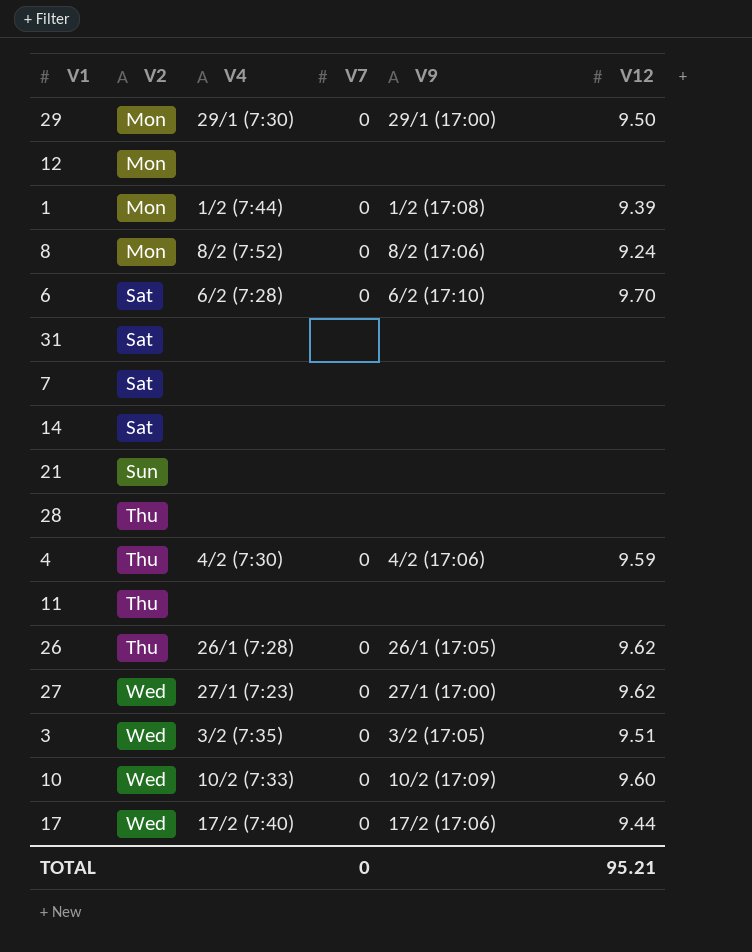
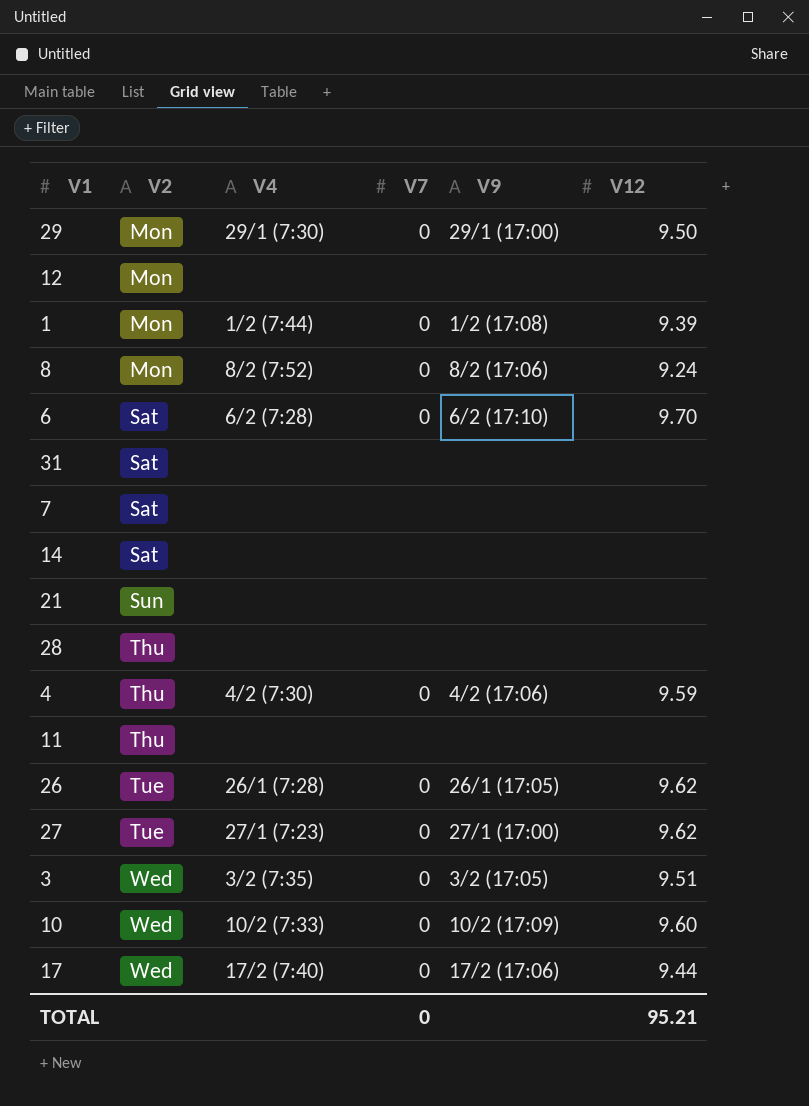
26 | V2: Thu -> Tue
27 | V2: Wed -> Tue

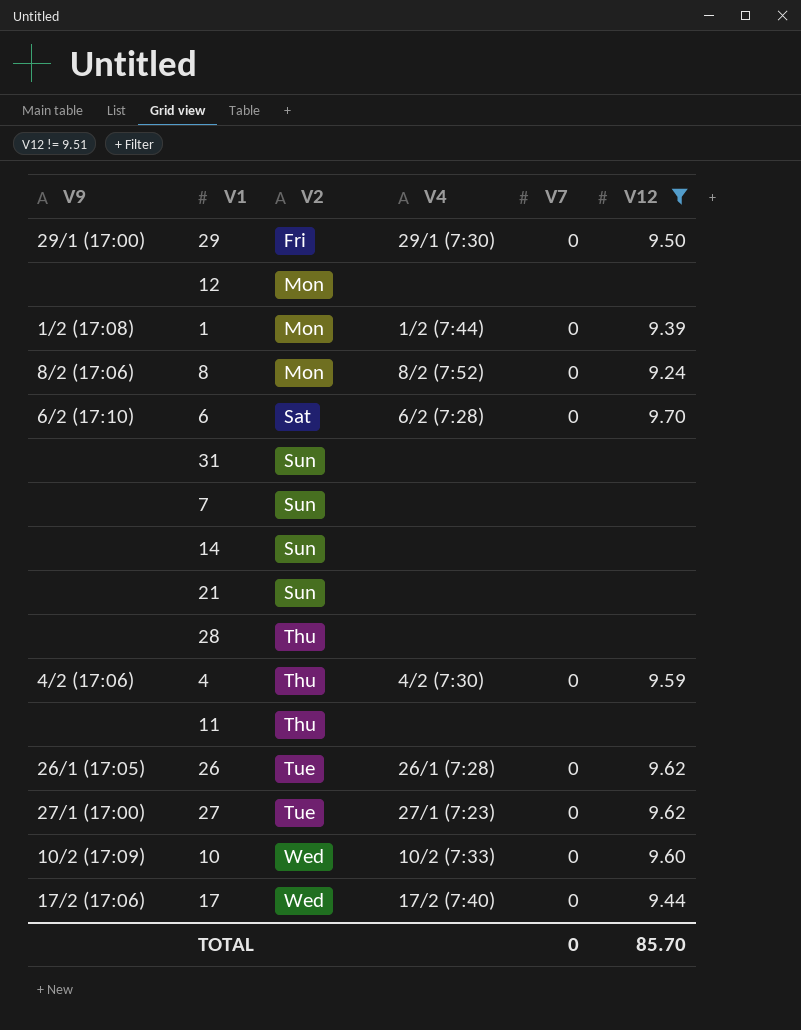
filter: none -> V12 != 9.51
column V9 | position: 5 -> 1
29 | V2: Mon -> Fri
31 | V2: Sat -> Sun
7 | V2: Sat -> Sun
14 | V2: Sat -> Sun
TOTAL | V12: 95.21 -> 85.70

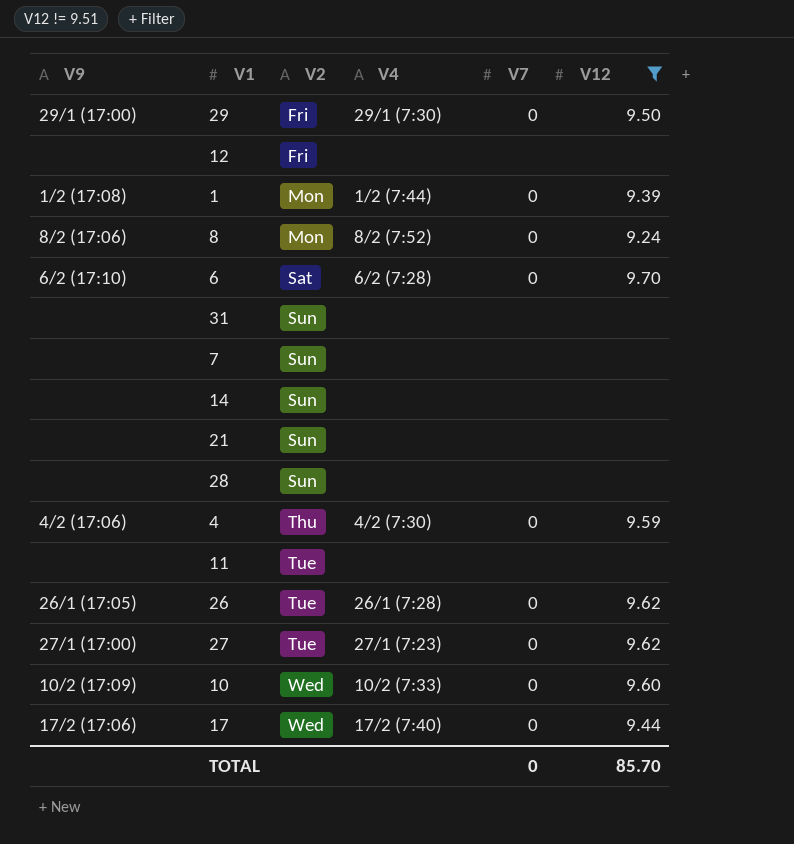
12 | V2: Mon -> Fri
28 | V2: Thu -> Sun
11 | V2: Thu -> Tue

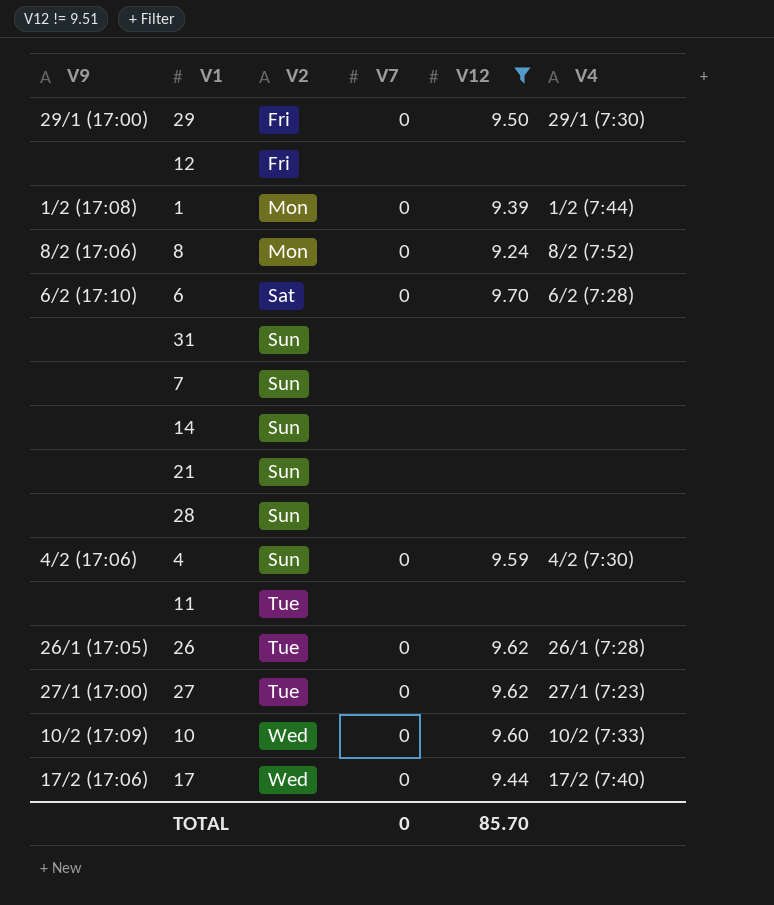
column V4 | position: 4 -> 6
4 | V2: Thu -> Sun

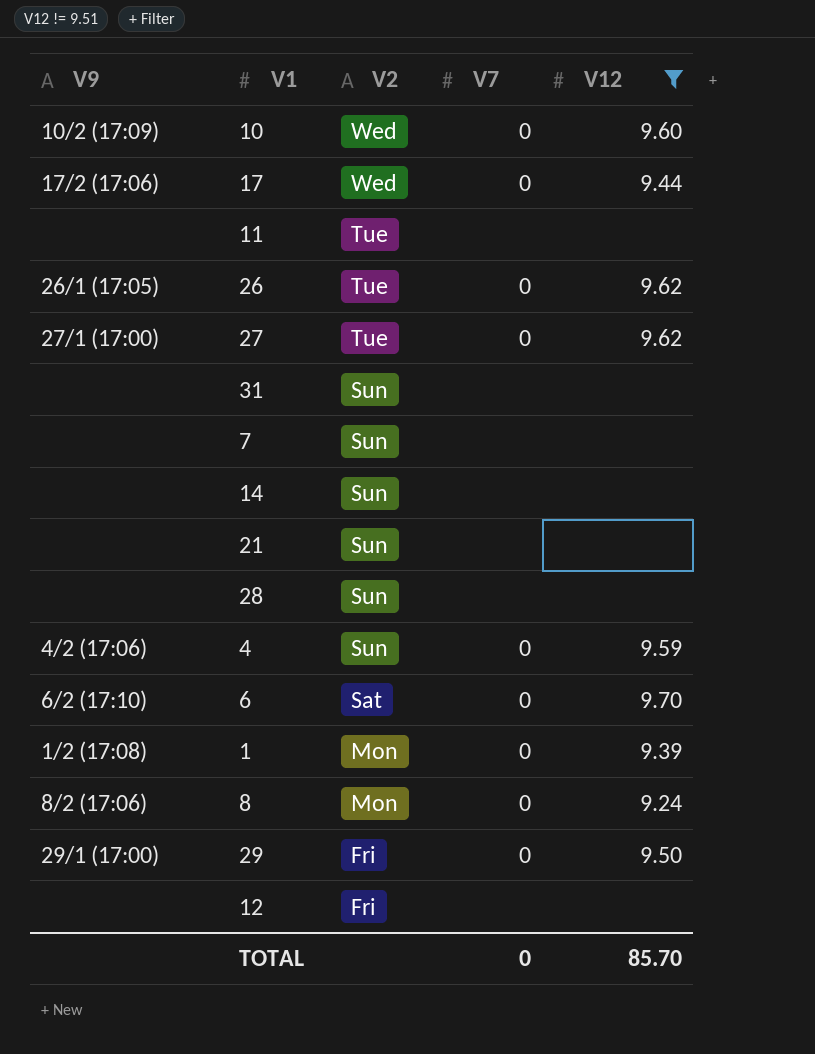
row order: V2 ascending -> V2 descending
column V4 | position: 6 -> none

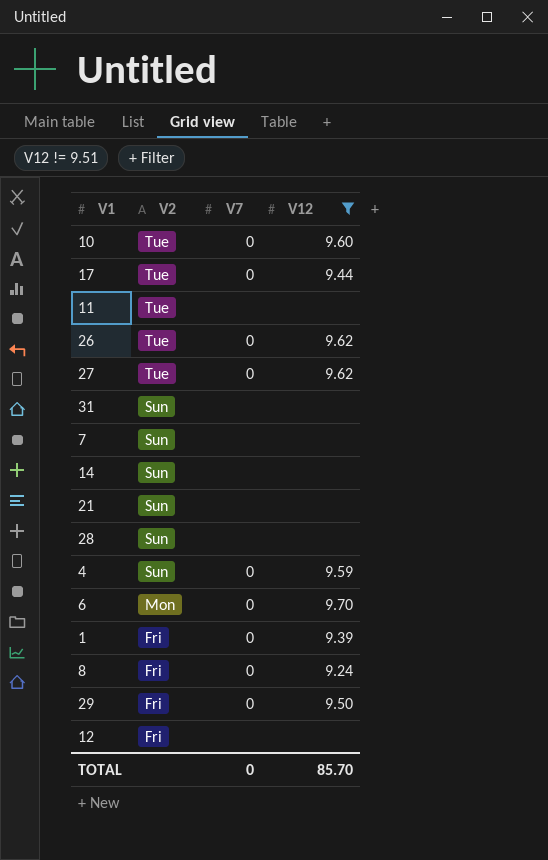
column V9 | position: 1 -> none
10 | V2: Wed -> Tue
17 | V2: Wed -> Tue
6 | V2: Sat -> Mon
1 | V2: Mon -> Fri
8 | V2: Mon -> Fri

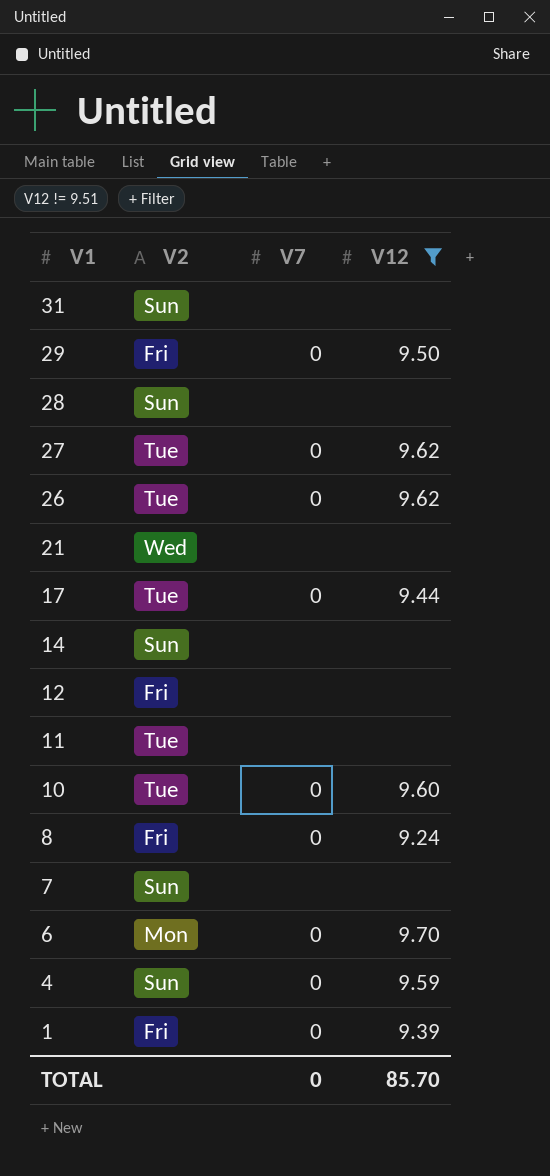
row order: V2 descending -> V1 descending
21 | V2: Sun -> Wed

